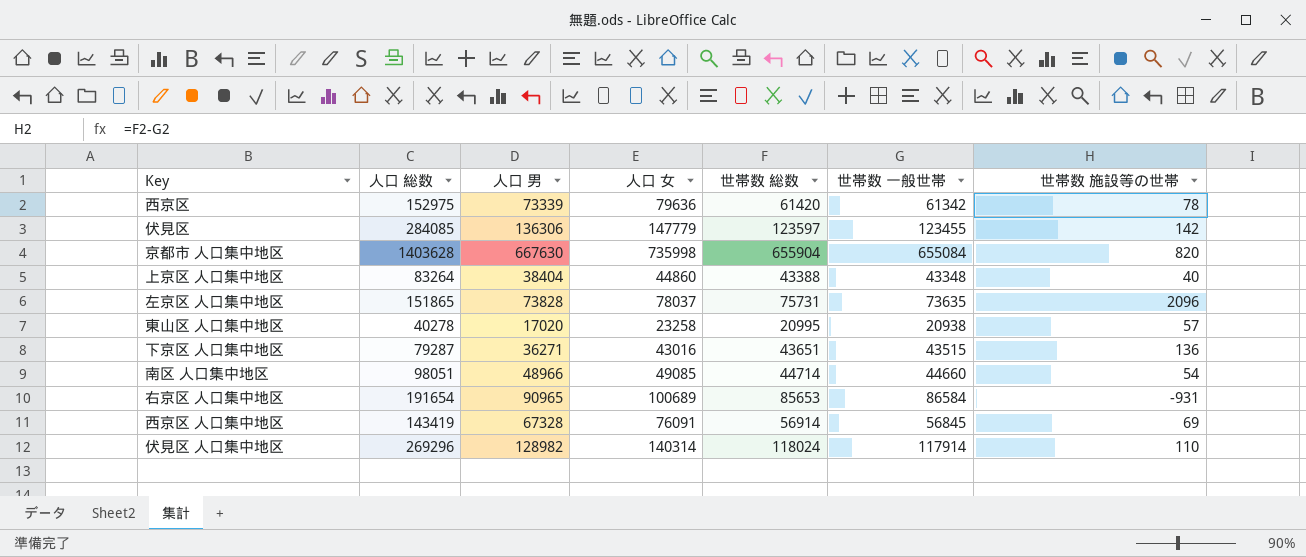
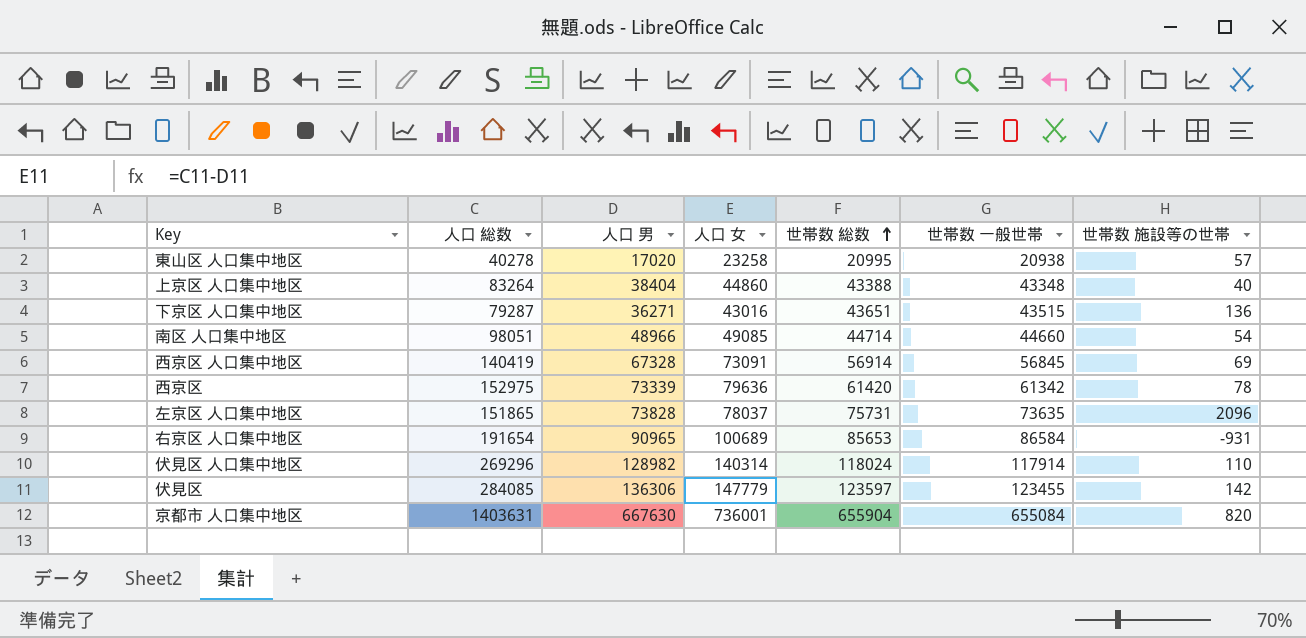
row order: none -> 世帯数 総数 ascending
西京区 人口集中地区 | 人口 総数: 143419 -> 140419
西京区 人口集中地区 | 人口 女: 76091 -> 73091
京都市 人口集中地区 | 人口 総数: 1403628 -> 1403631
京都市 人口集中地区 | 人口 女: 735998 -> 736001

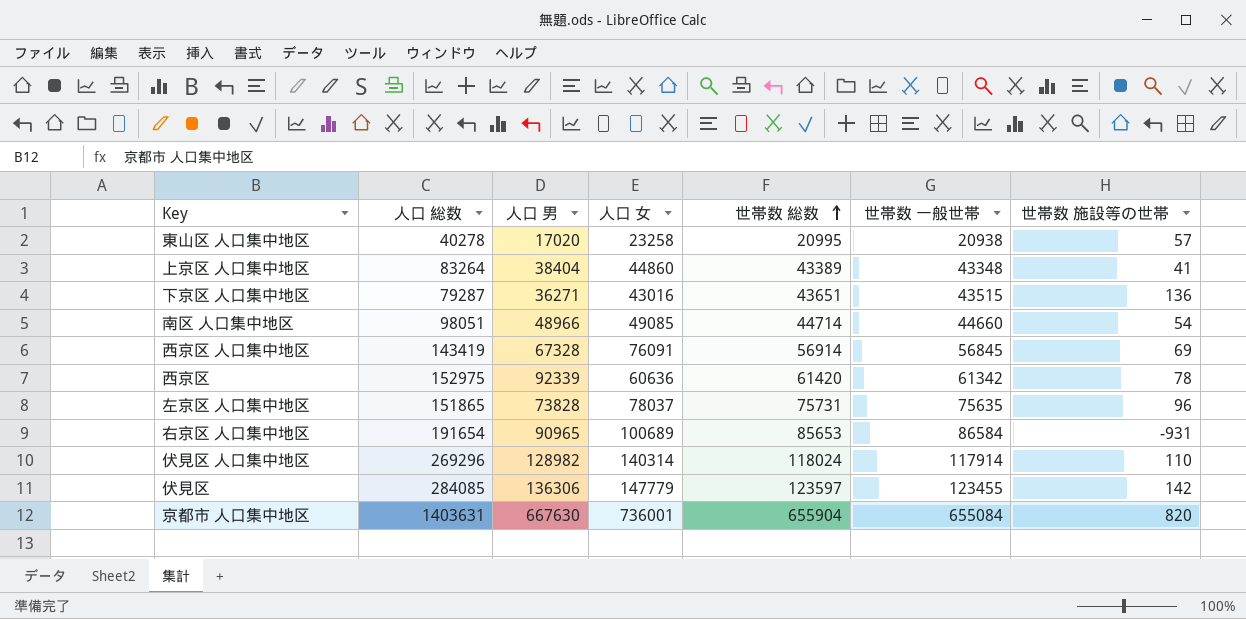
上京区 人口集中地区 | 世帯数 総数: 43388 -> 43389
上京区 人口集中地区 | 世帯数 施設等の世帯: 40 -> 41
西京区 人口集中地区 | 人口 総数: 140419 -> 143419
西京区 人口集中地区 | 人口 女: 73091 -> 76091
西京区 | 人口 男: 73339 -> 92339
西京区 | 人口 女: 79636 -> 60636
左京区 人口集中地区 | 世帯数 一般世帯: 73635 -> 75635
左京区 人口集中地区 | 世帯数 施設等の世帯: 2096 -> 96

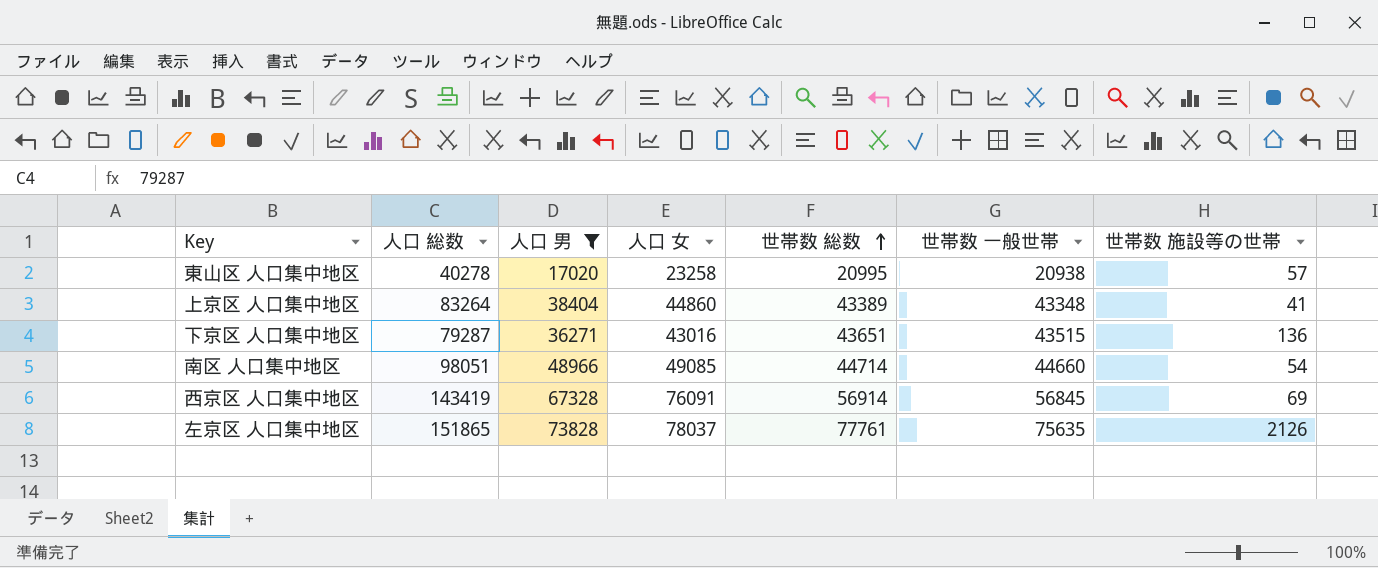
filter: none -> 人口 男 <= 73828
左京区 人口集中地区 | 世帯数 総数: 75731 -> 77761
左京区 人口集中地区 | 世帯数 施設等の世帯: 96 -> 2126

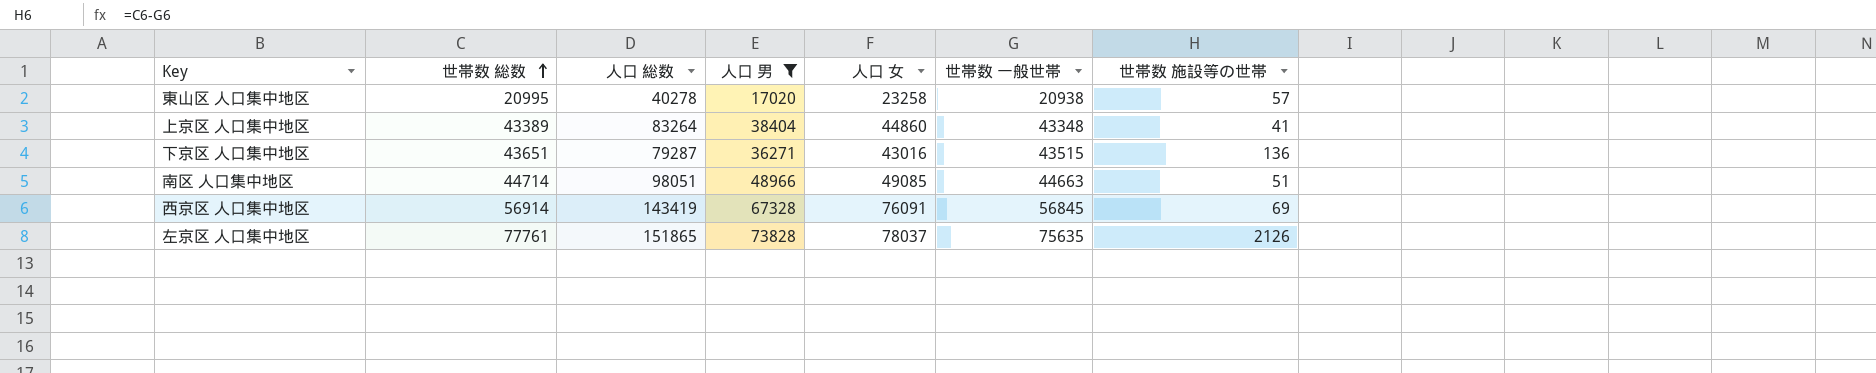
column 世帯数 総数 | position: 5 -> 2
南区 人口集中地区 | 世帯数 一般世帯: 44660 -> 44663
南区 人口集中地区 | 世帯数 施設等の世帯: 54 -> 51

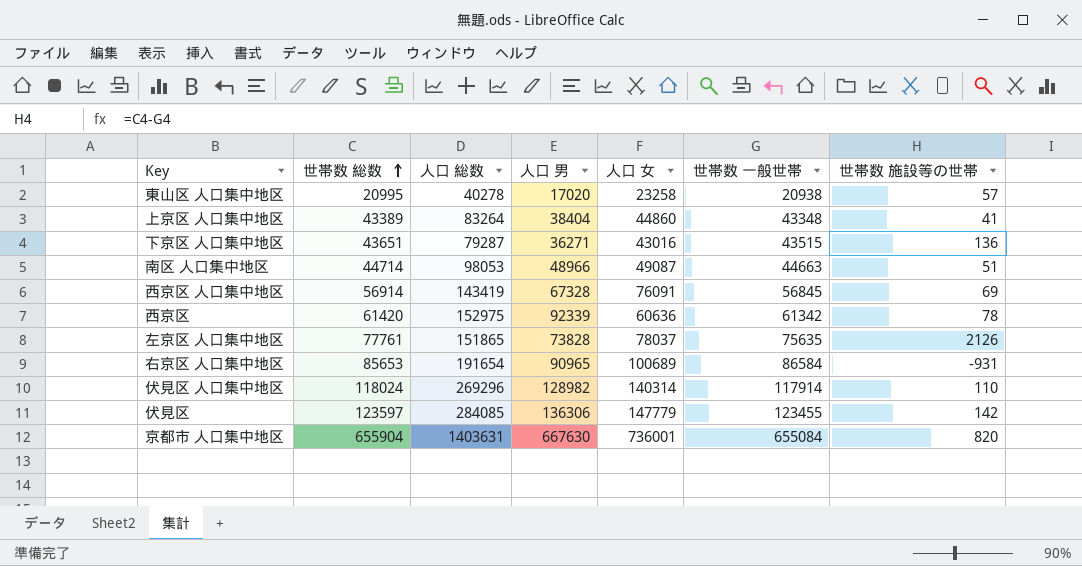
filter: 人口 男 <= 73828 -> none
南区 人口集中地区 | 人口 総数: 98051 -> 98053
南区 人口集中地区 | 人口 女: 49085 -> 49087

